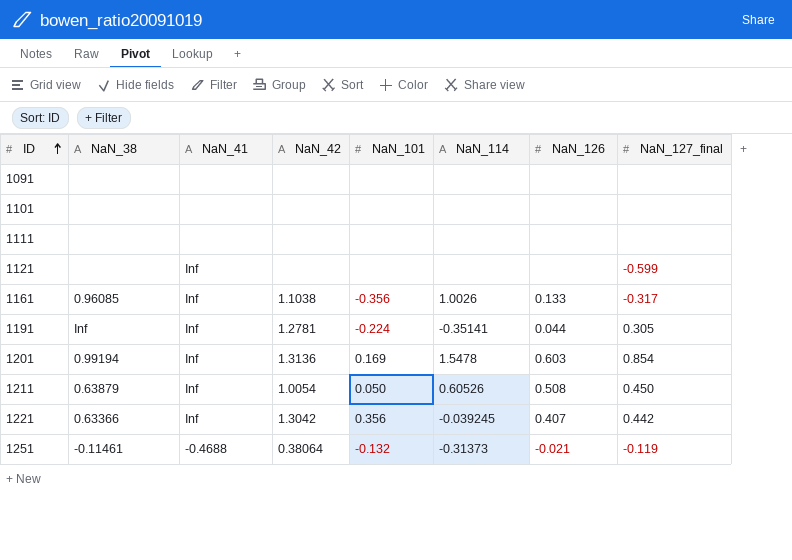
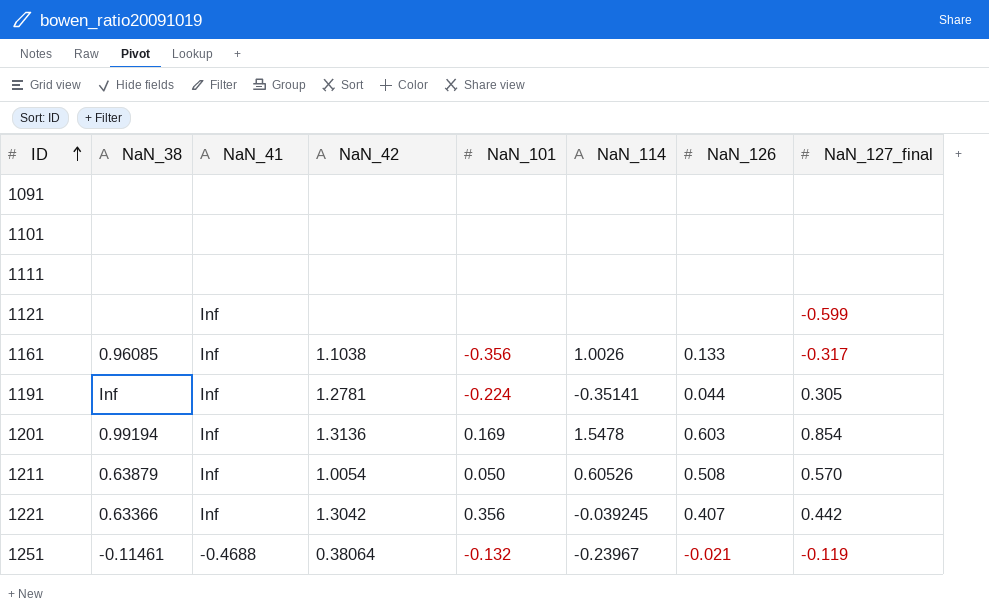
1211 | NaN_127_final: 0.450 -> 0.570
1251 | NaN_114: -0.31373 -> -0.23967

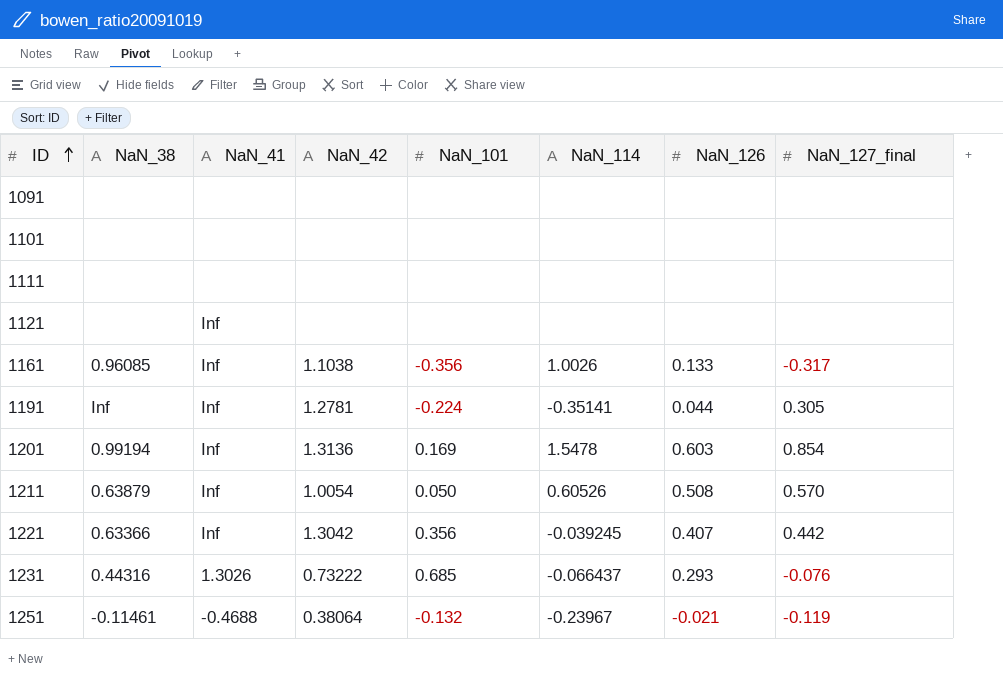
1121 | NaN_127_final: -0.599 -> none
row 1231: none -> 0.44316 | 1.3026 | 0.73222 | 0.685 | -0.066437 | 0.293 | -0.076

